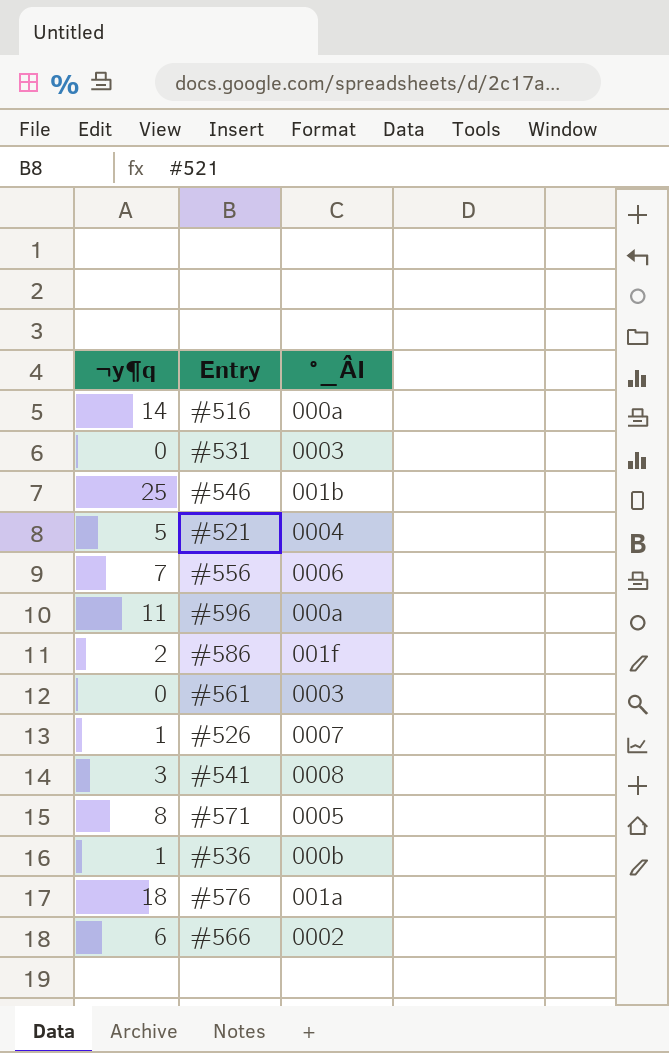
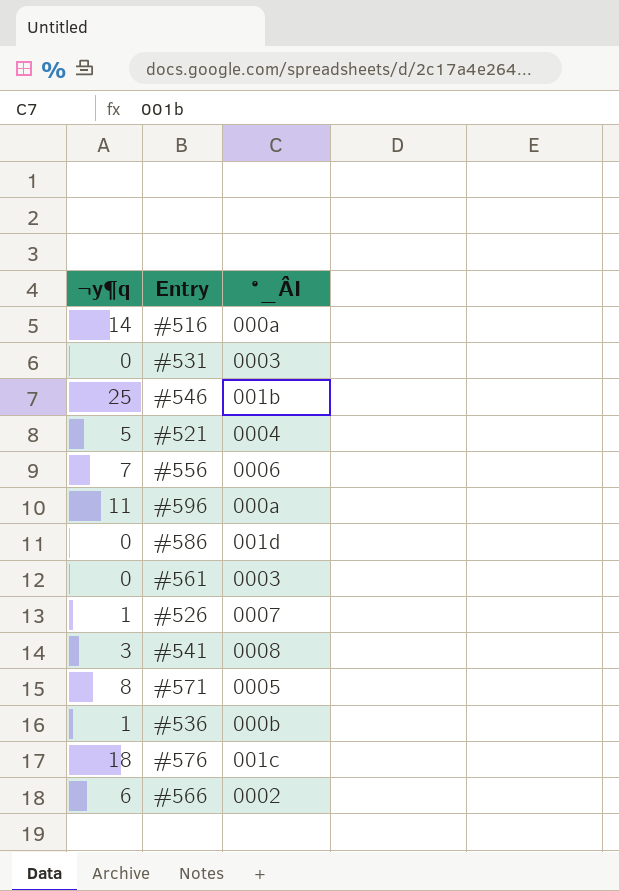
#586 | ¬y¶q: 2 -> 0
#586 | °_ÂI: 001f -> 001d
#576 | °_ÂI: 001a -> 001c

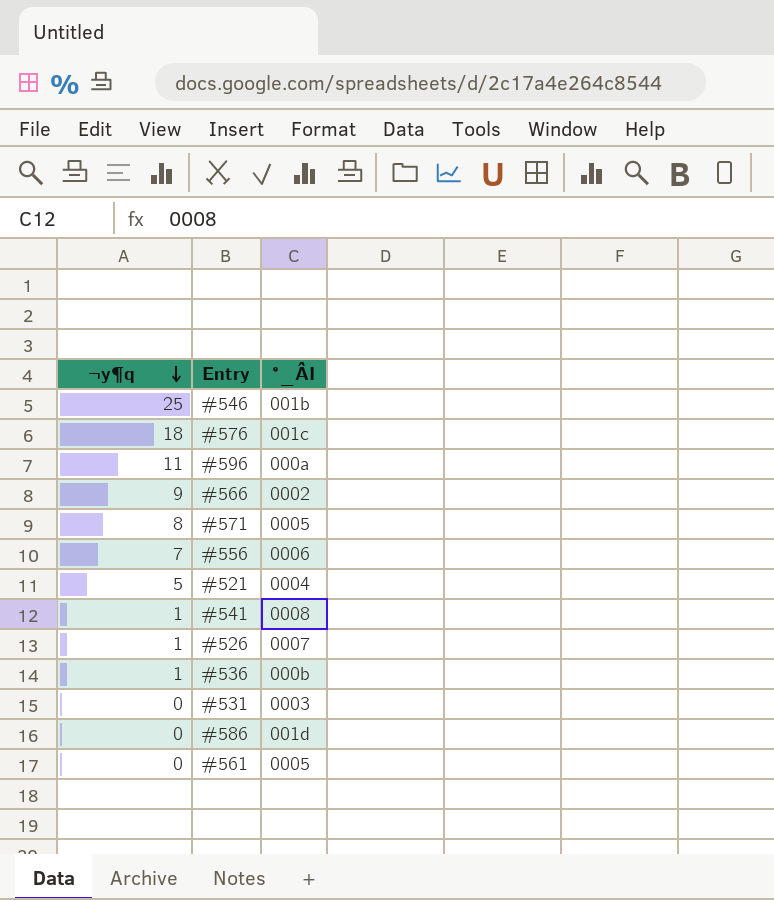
row order: none -> ¬y¶q descending
row #516: 14 | 000a -> none
#566 | ¬y¶q: 6 -> 9
#541 | ¬y¶q: 3 -> 1
#561 | °_ÂI: 0003 -> 0005

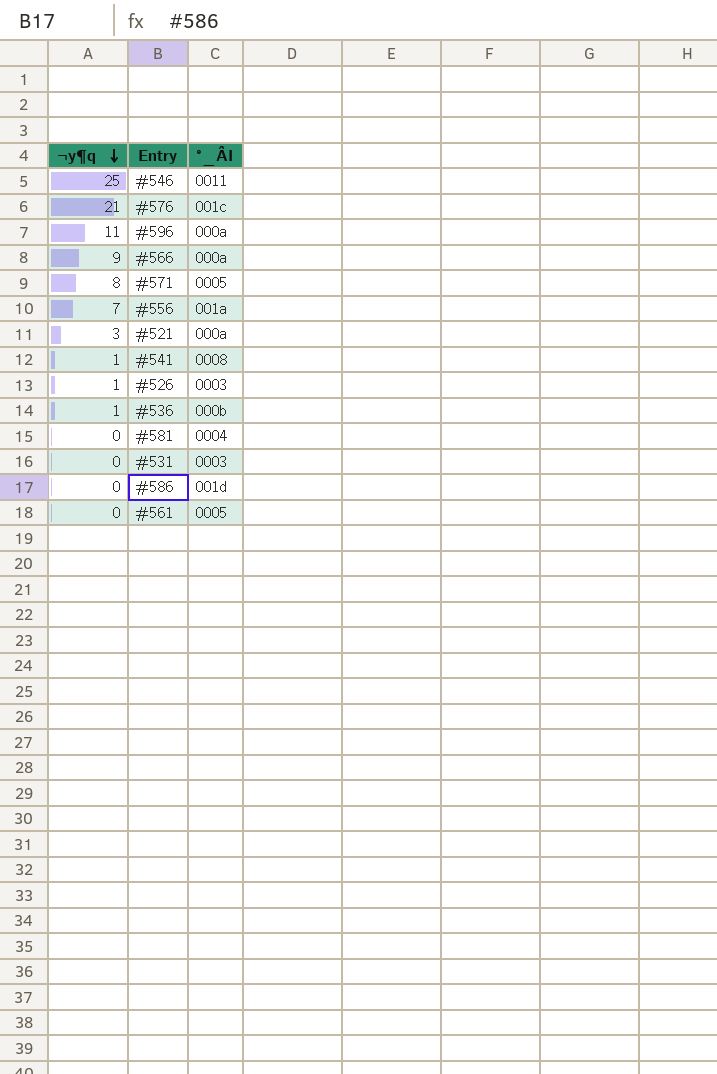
#546 | °_ÂI: 001b -> 0011
#576 | ¬y¶q: 18 -> 21
#566 | °_ÂI: 0002 -> 000a
#556 | °_ÂI: 0006 -> 001a
#521 | ¬y¶q: 5 -> 3
#521 | °_ÂI: 0004 -> 000a
#526 | °_ÂI: 0007 -> 0003
row #581: none -> 0 | 0004

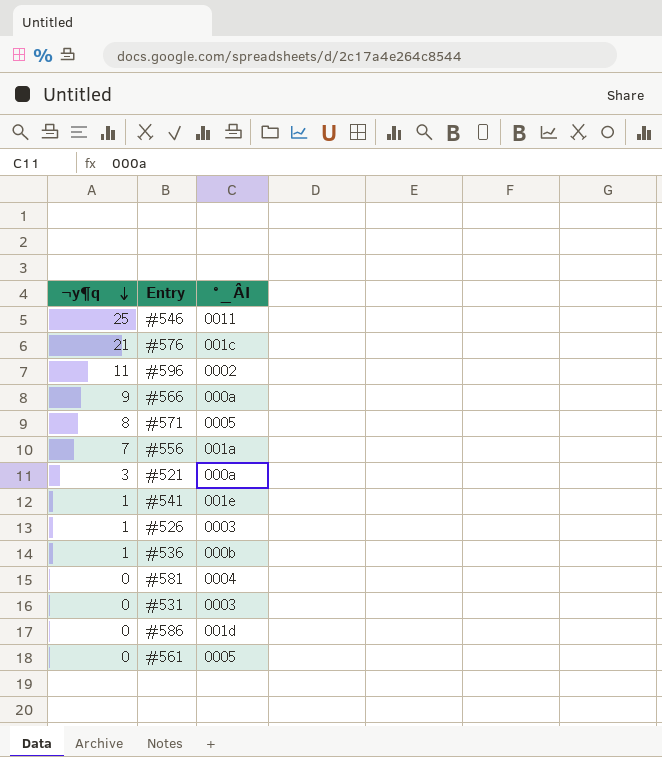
#596 | °_ÂI: 000a -> 0002
#541 | °_ÂI: 0008 -> 001e

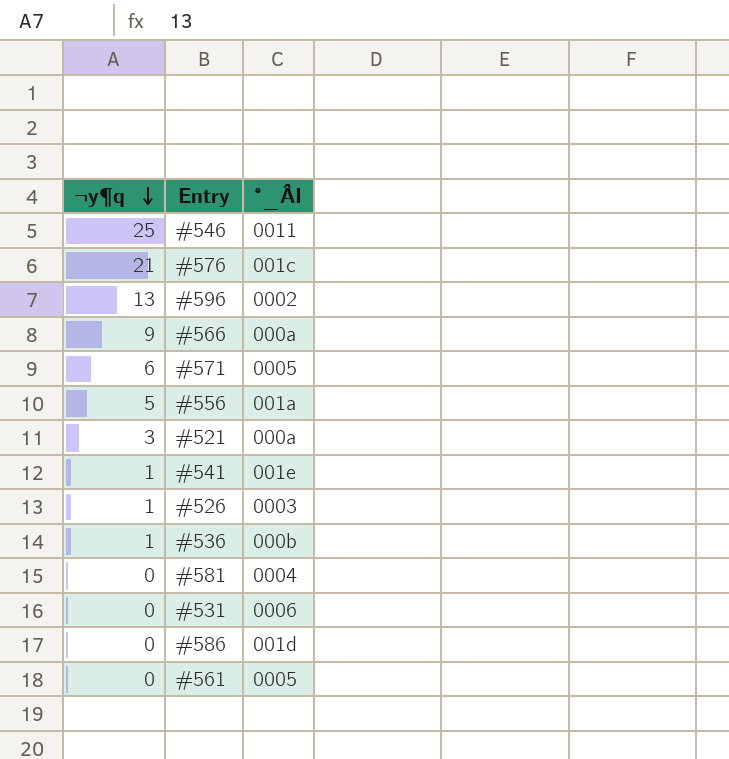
#596 | ¬y¶q: 11 -> 13
#571 | ¬y¶q: 8 -> 6
#556 | ¬y¶q: 7 -> 5
#531 | °_ÂI: 0003 -> 0006

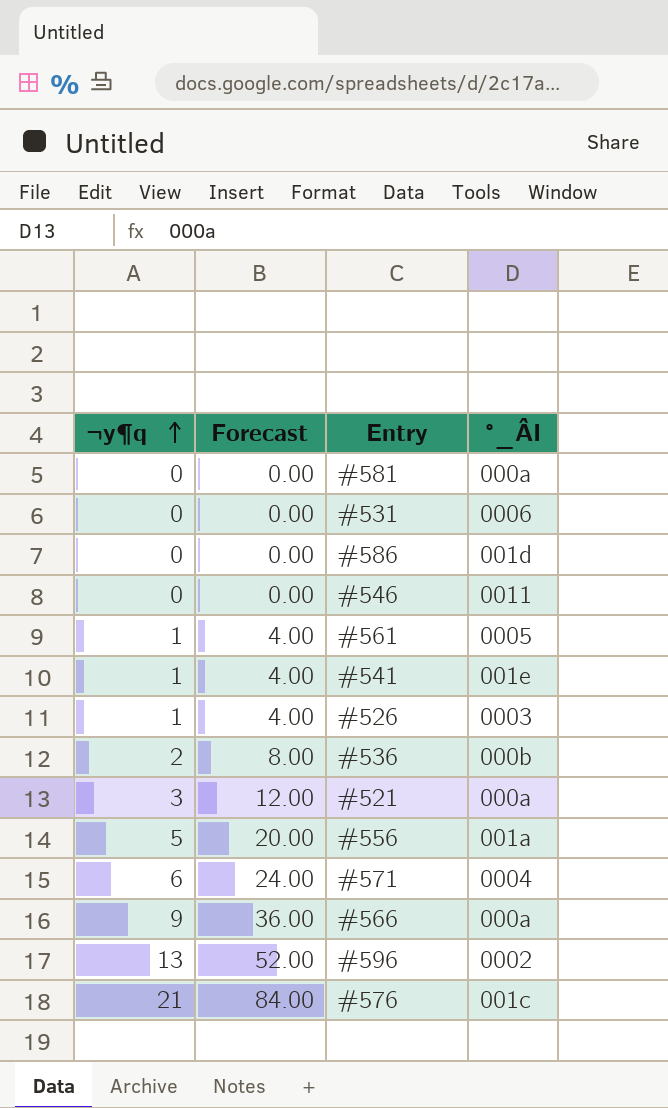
row order: ¬y¶q descending -> ¬y¶q ascending
column Forecast | formula: none -> [¬y¶q] * 4
#581 | °_ÂI: 0004 -> 000a
#546 | ¬y¶q: 25 -> 0
#561 | ¬y¶q: 0 -> 1
#536 | ¬y¶q: 1 -> 2
#571 | °_ÂI: 0005 -> 0004

